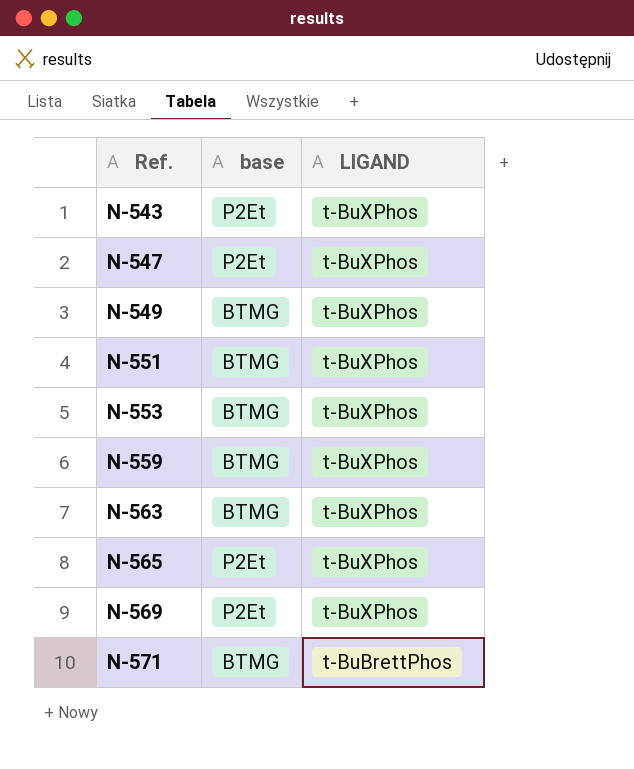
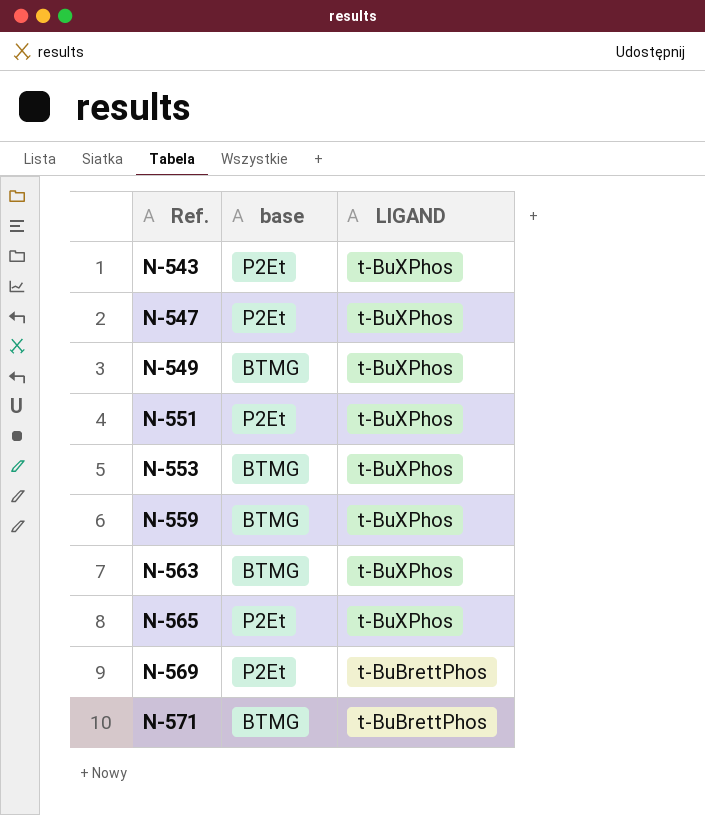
N-551 | base: BTMG -> P2Et
N-569 | LIGAND: t-BuXPhos -> t-BuBrettPhos

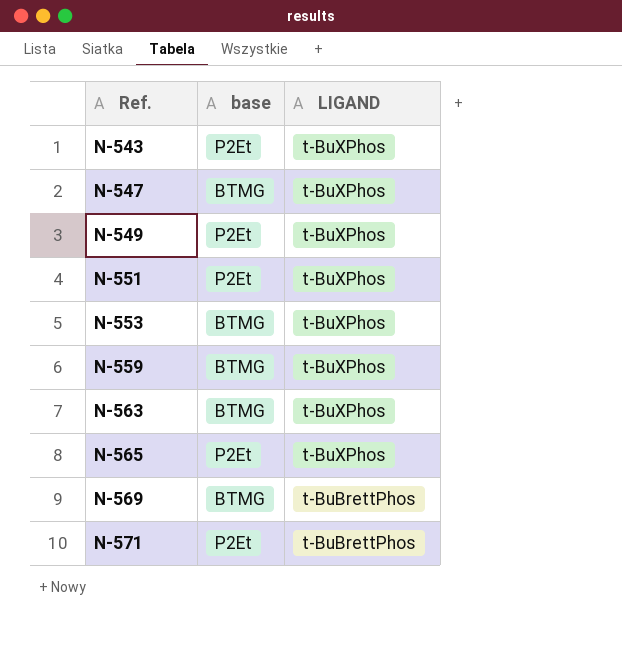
N-547 | base: P2Et -> BTMG
N-549 | base: BTMG -> P2Et
N-569 | base: P2Et -> BTMG
N-571 | base: BTMG -> P2Et

